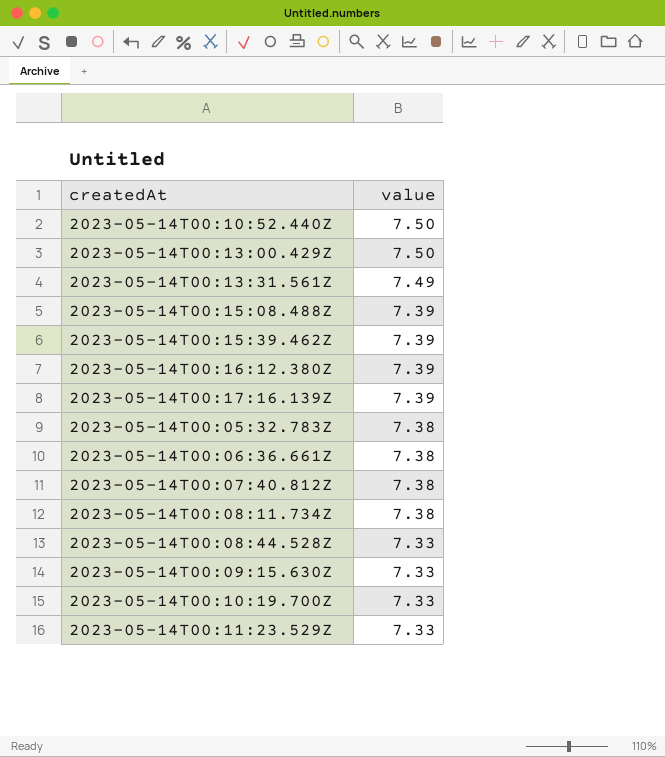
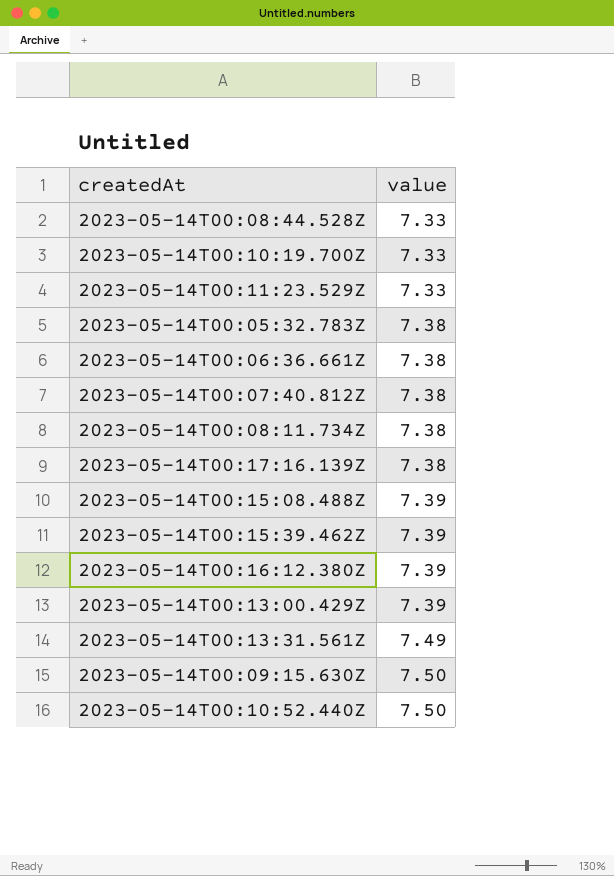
row order: value descending -> value ascending
2023-05-14T00:17:16.139Z | value: 7.39 -> 7.38
2023-05-14T00:13:00.429Z | value: 7.50 -> 7.39
2023-05-14T00:09:15.630Z | value: 7.33 -> 7.50

